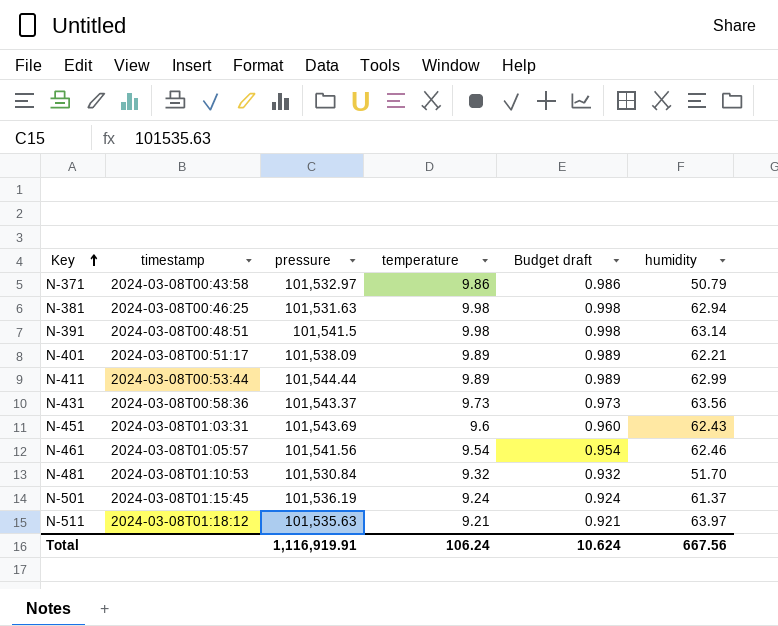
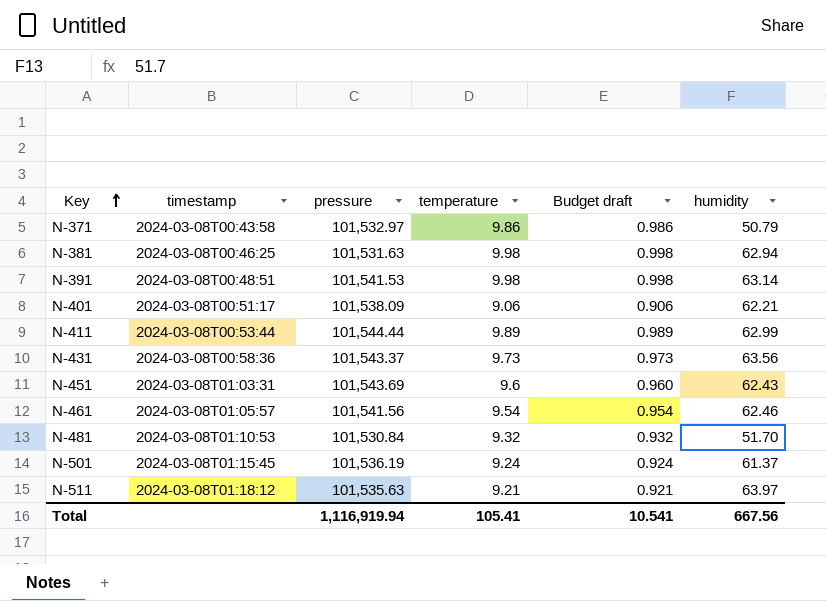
N-391 | pressure: 101,541.5 -> 101,541.53
N-401 | temperature: 9.89 -> 9.06
N-401 | Budget draft: 0.989 -> 0.906
Total | pressure: 1,116,919.91 -> 1,116,919.94
Total | temperature: 106.24 -> 105.41
Total | Budget draft: 10.624 -> 10.541

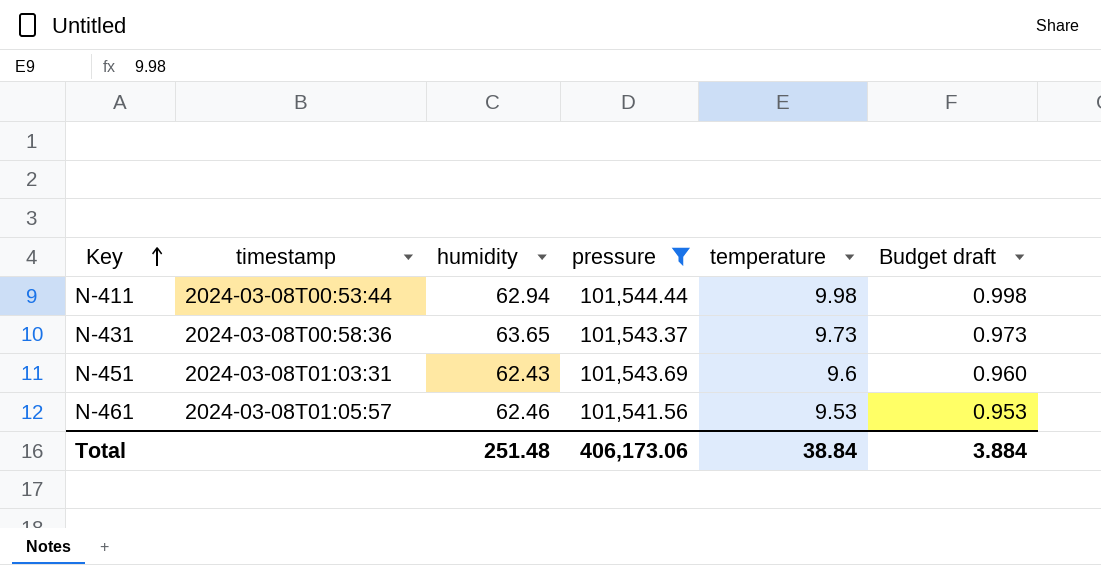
filter: none -> pressure >= 101,541.56
column humidity | position: 6 -> 3
N-411 | humidity: 62.99 -> 62.94
N-411 | temperature: 9.89 -> 9.98
N-411 | Budget draft: 0.989 -> 0.998
N-431 | humidity: 63.56 -> 63.65
N-461 | temperature: 9.54 -> 9.53
N-461 | Budget draft: 0.954 -> 0.953
Total | humidity: 667.56 -> 251.48
Total | pressure: 1,116,919.94 -> 406,173.06
Total | temperature: 105.41 -> 38.84
Total | Budget draft: 10.541 -> 3.884

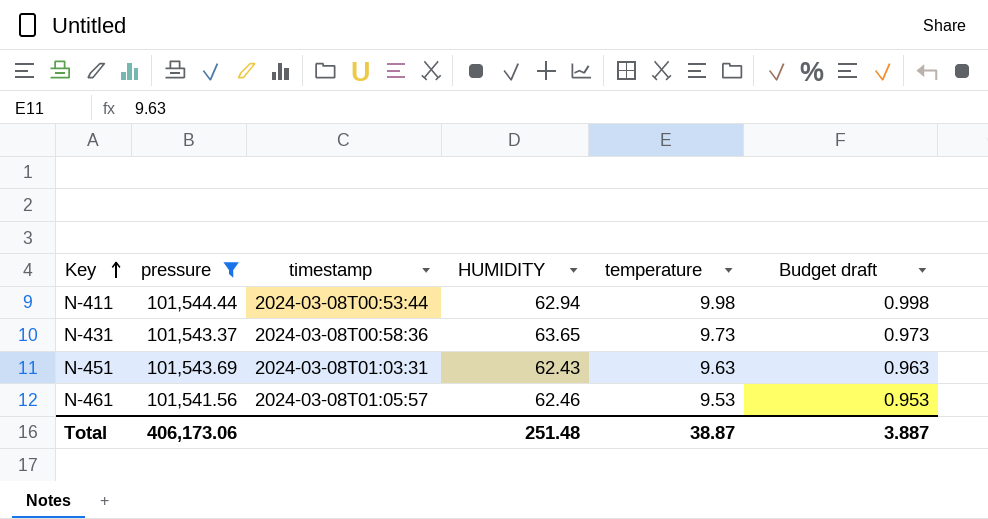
column pressure | position: 4 -> 2
column name: humidity -> HUMIDITY
N-451 | temperature: 9.6 -> 9.63
N-451 | Budget draft: 0.960 -> 0.963
Total | temperature: 38.84 -> 38.87
Total | Budget draft: 3.884 -> 3.887

